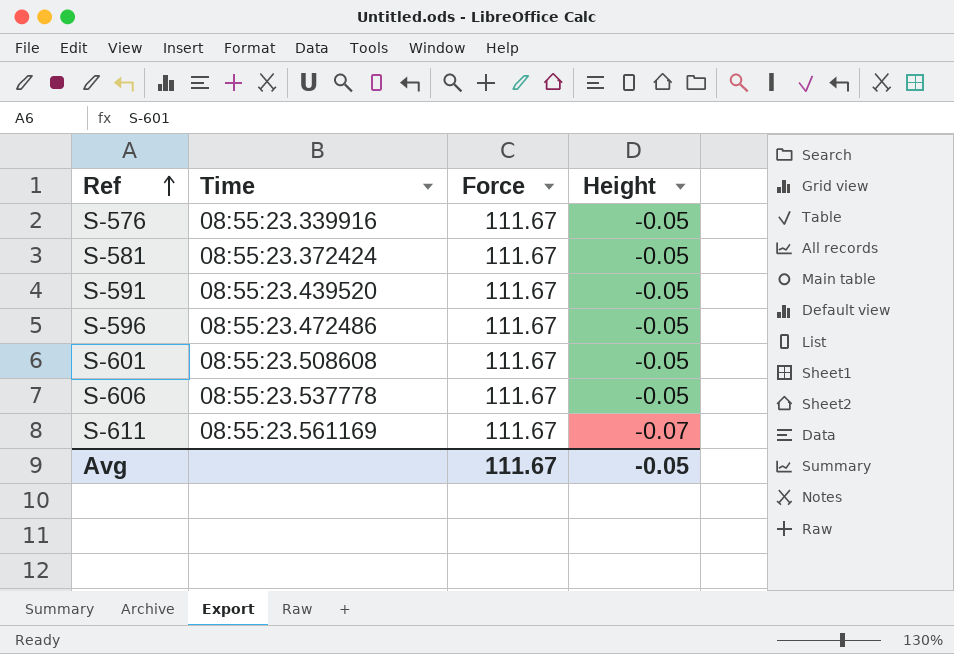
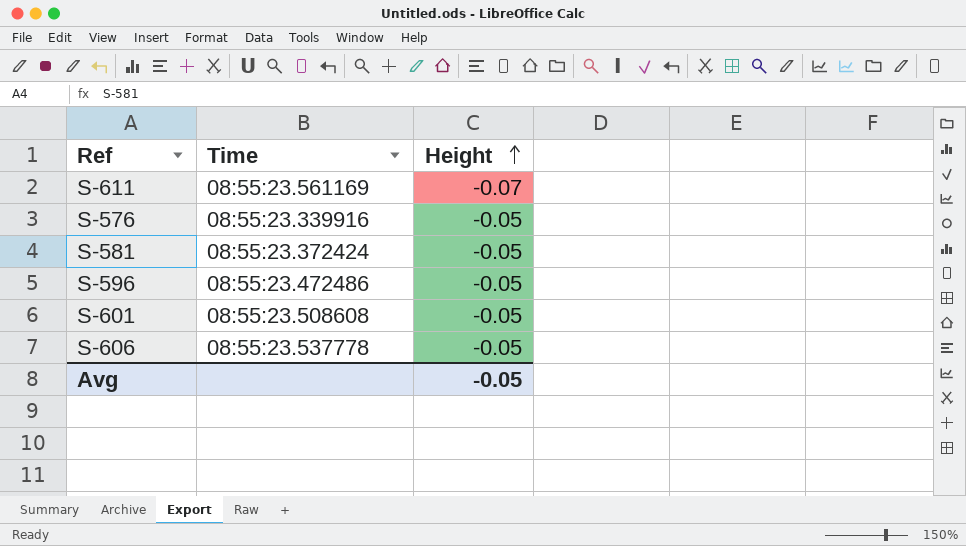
row order: Ref ascending -> Height ascending
column Force | position: 3 -> none
row S-591: 08:55:23.439520 | 111.67 | -0.05 -> none

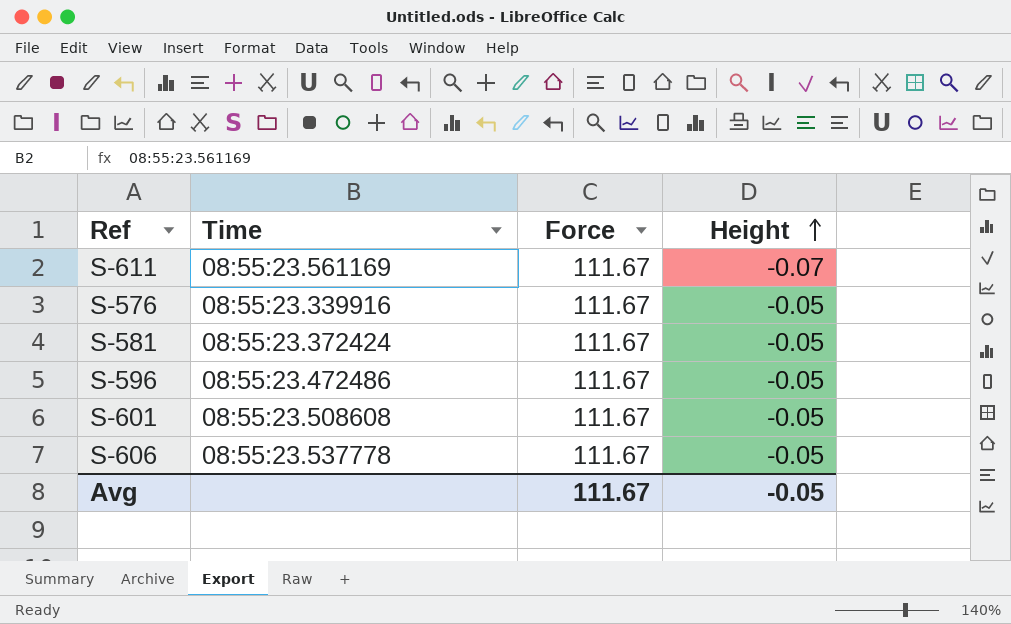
column Force | position: none -> 3

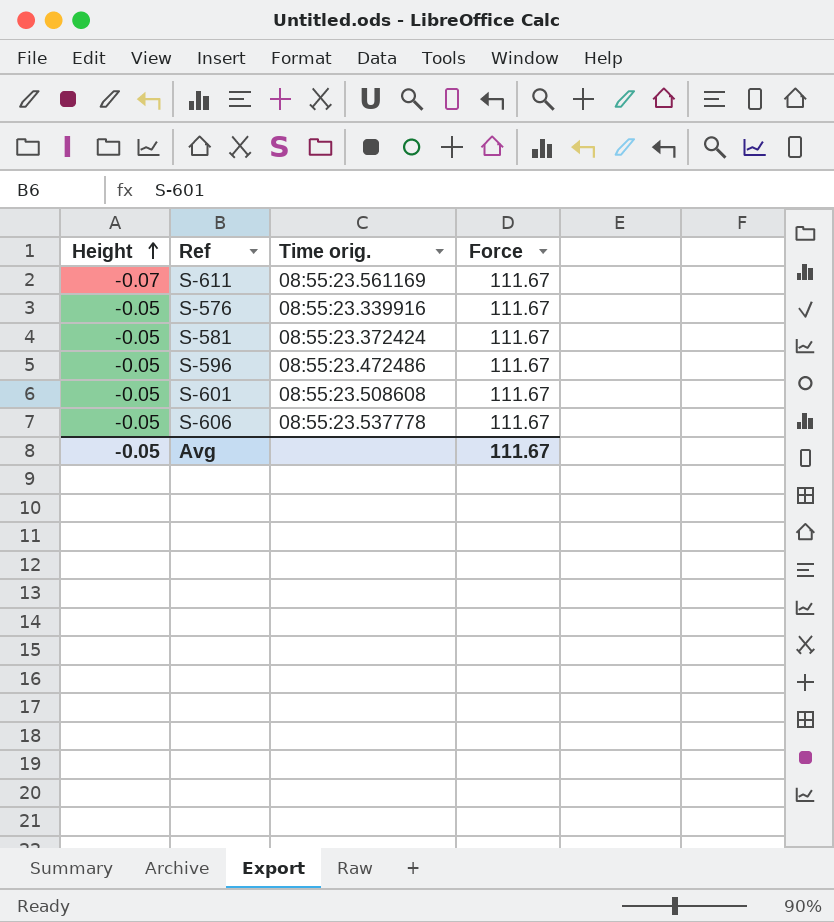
column Height | position: 4 -> 1
column name: Time -> Time orig.

